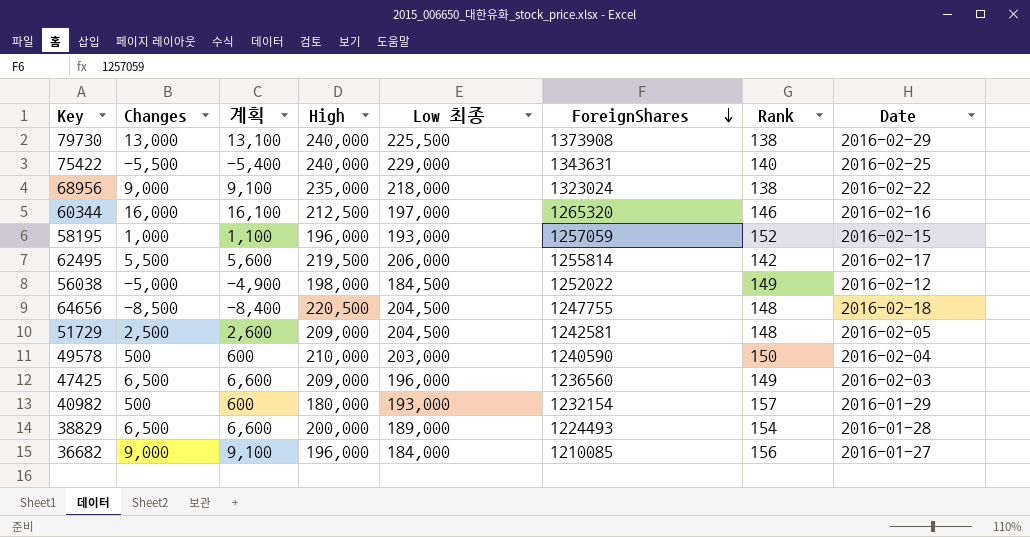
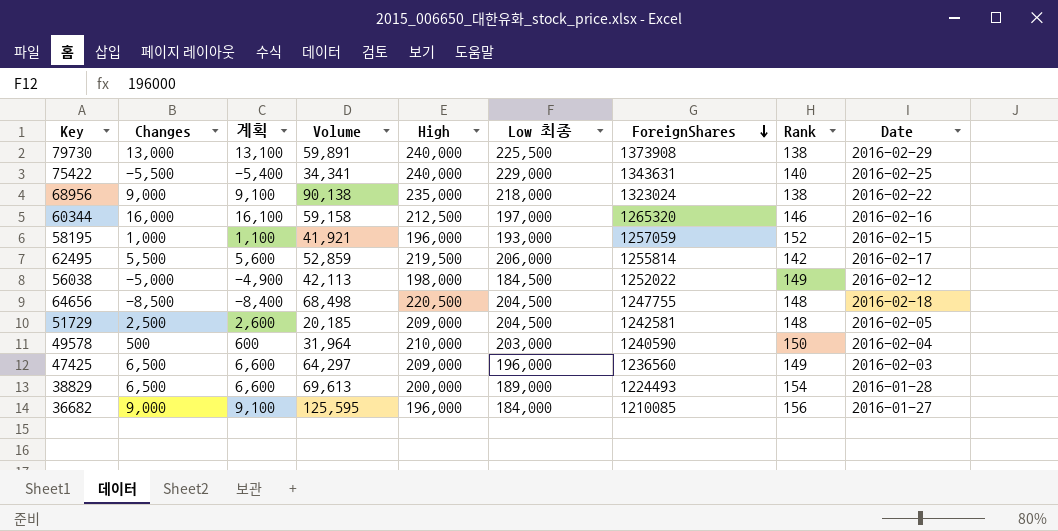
column Volume | position: none -> 4
row 40982: 500 | 600 | 180,000 | 193,000 | 1232154 | 157 | 2016-01-29 -> none

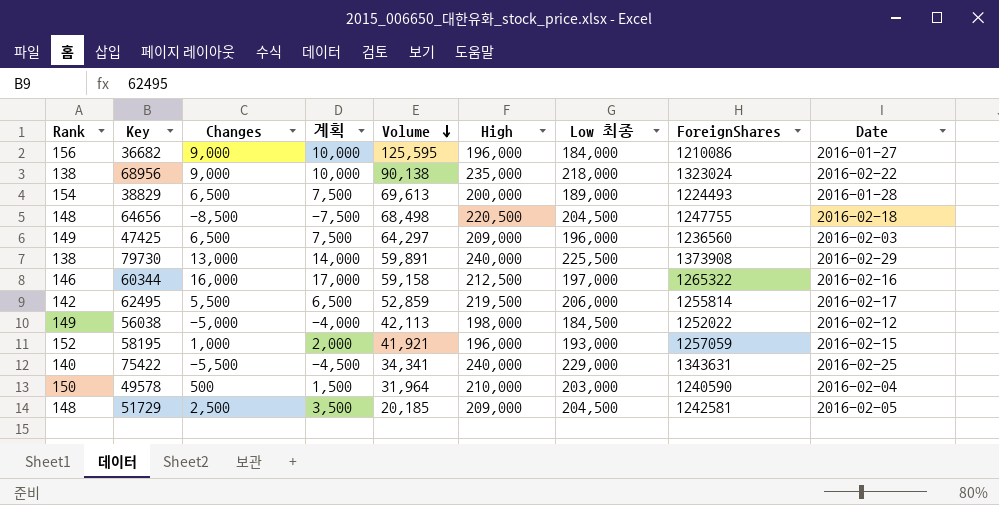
row order: ForeignShares descending -> Volume descending
column Rank | position: 8 -> 1
column 계획 | formula: [Changes] + 100 -> [Changes] + 1000
36682 | ForeignShares: 1210085 -> 1210086
60344 | ForeignShares: 1265320 -> 1265322

